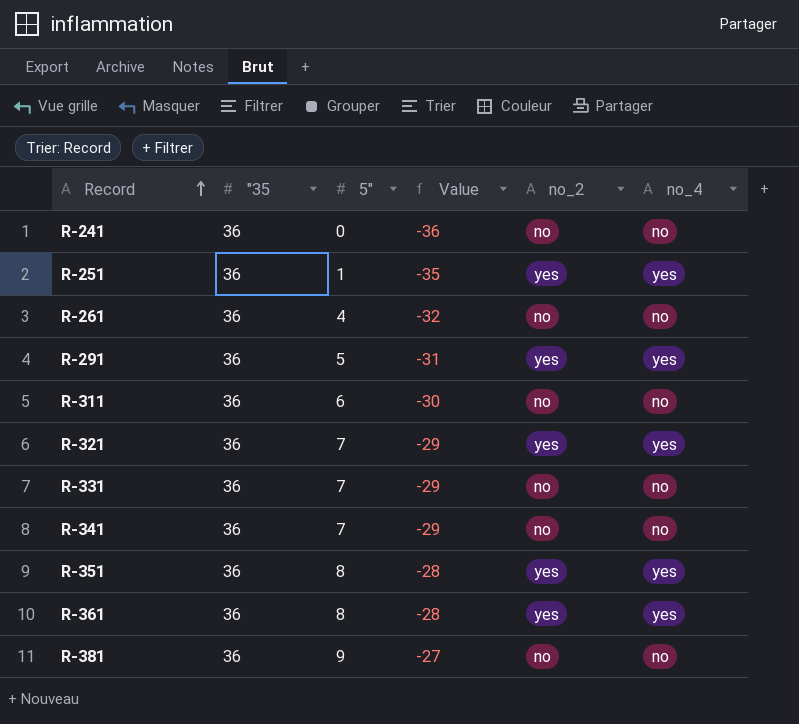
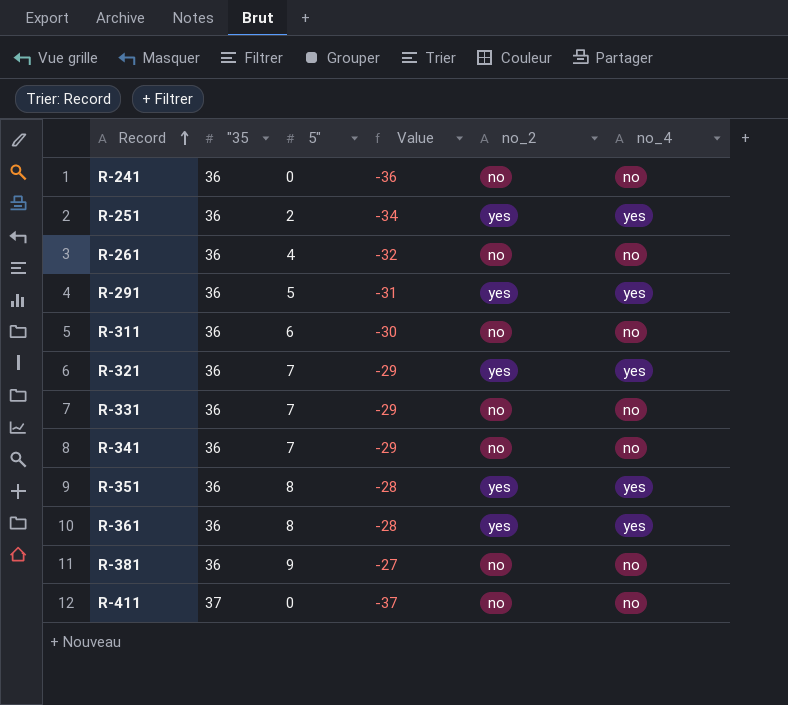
R-251 | 5": 1 -> 2
R-251 | Value: -35 -> -34
row R-411: none -> 37 | 0 | -37 | no | no

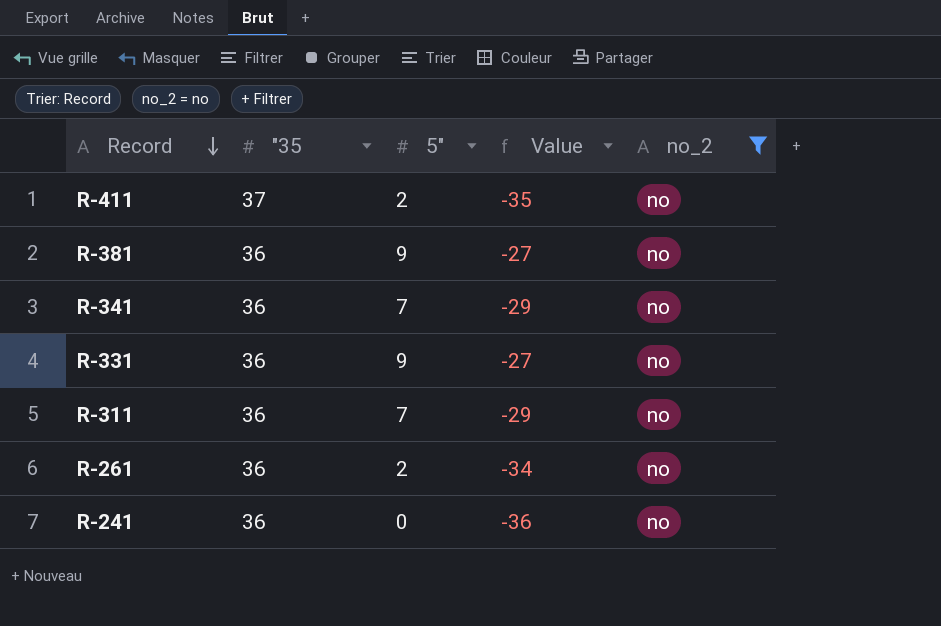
filter: none -> no_2 = no
row order: Record ascending -> Record descending
column no_4 | position: 6 -> none
R-411 | 5": 0 -> 2
R-411 | Value: -37 -> -35
R-331 | 5": 7 -> 9
R-331 | Value: -29 -> -27
R-311 | 5": 6 -> 7
R-311 | Value: -30 -> -29
R-261 | 5": 4 -> 2
R-261 | Value: -32 -> -34

